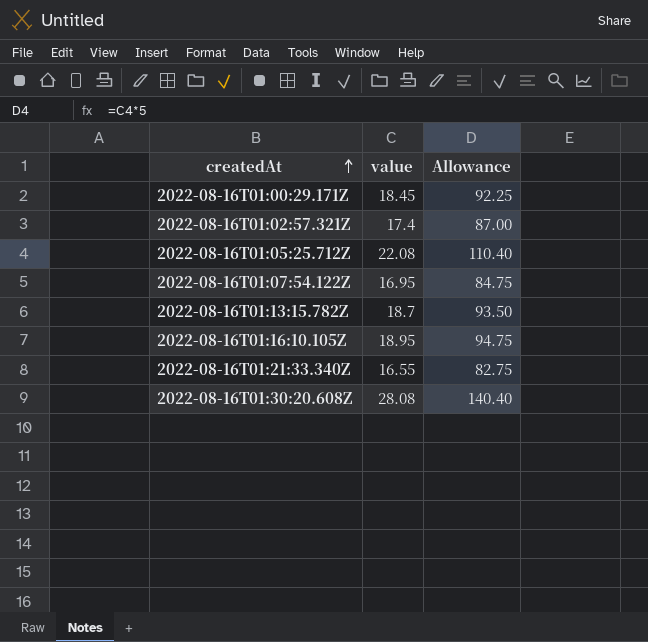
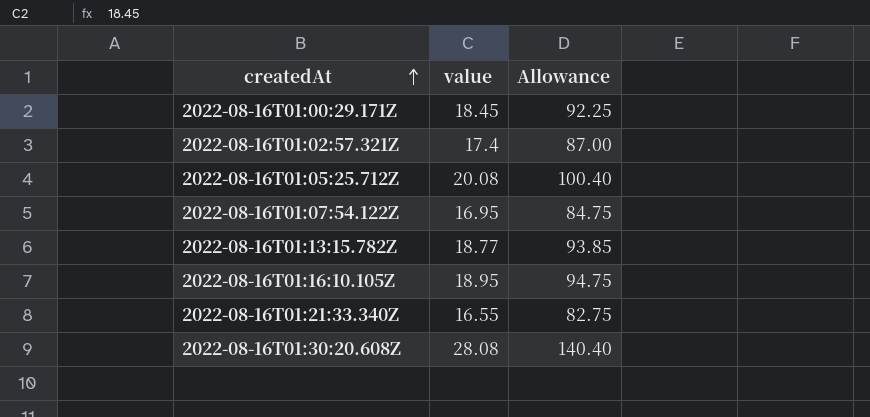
2022-08-16T01:05:25.712Z | value: 22.08 -> 20.08
2022-08-16T01:05:25.712Z | Allowance: 110.40 -> 100.40
2022-08-16T01:13:15.782Z | value: 18.7 -> 18.77
2022-08-16T01:13:15.782Z | Allowance: 93.50 -> 93.85

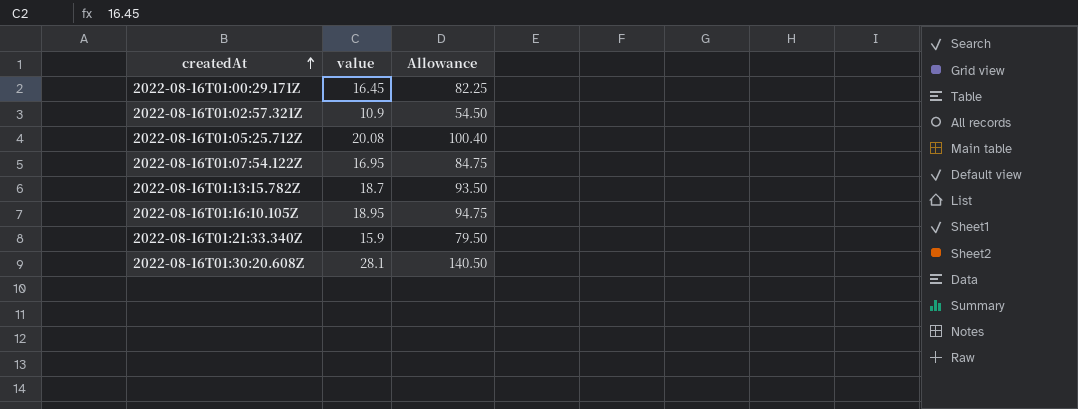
2022-08-16T01:00:29.171Z | value: 18.45 -> 16.45
2022-08-16T01:00:29.171Z | Allowance: 92.25 -> 82.25
2022-08-16T01:02:57.321Z | value: 17.4 -> 10.9
2022-08-16T01:02:57.321Z | Allowance: 87.00 -> 54.50
2022-08-16T01:13:15.782Z | value: 18.77 -> 18.7
2022-08-16T01:13:15.782Z | Allowance: 93.85 -> 93.50
2022-08-16T01:21:33.340Z | value: 16.55 -> 15.9
2022-08-16T01:21:33.340Z | Allowance: 82.75 -> 79.50
2022-08-16T01:30:20.608Z | value: 28.08 -> 28.1
2022-08-16T01:30:20.608Z | Allowance: 140.40 -> 140.50

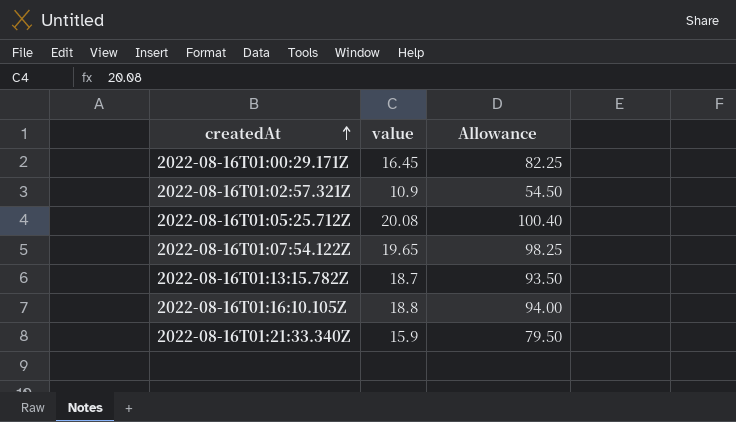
row 2022-08-16T01:30:20.608Z: 28.1 | 140.50 -> none
2022-08-16T01:07:54.122Z | value: 16.95 -> 19.65
2022-08-16T01:07:54.122Z | Allowance: 84.75 -> 98.25
2022-08-16T01:16:10.105Z | value: 18.95 -> 18.8
2022-08-16T01:16:10.105Z | Allowance: 94.75 -> 94.00

